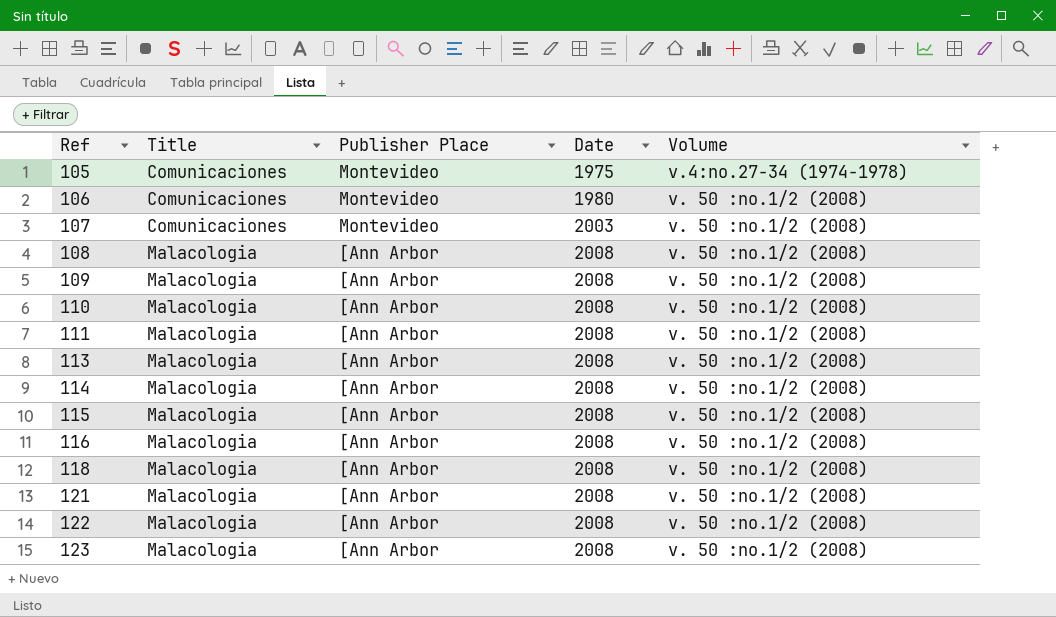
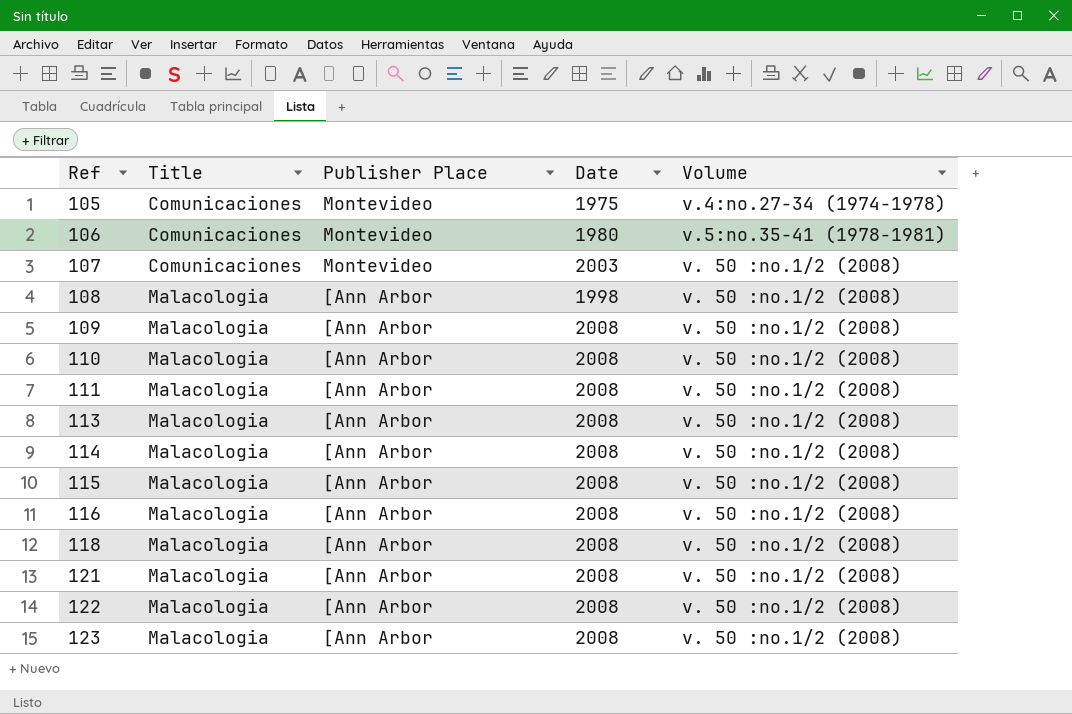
106 | Volume: v. 50 :no.1/2 (2008) -> v.5:no.35-41 (1978-1981)
108 | Date: 2008 -> 1998

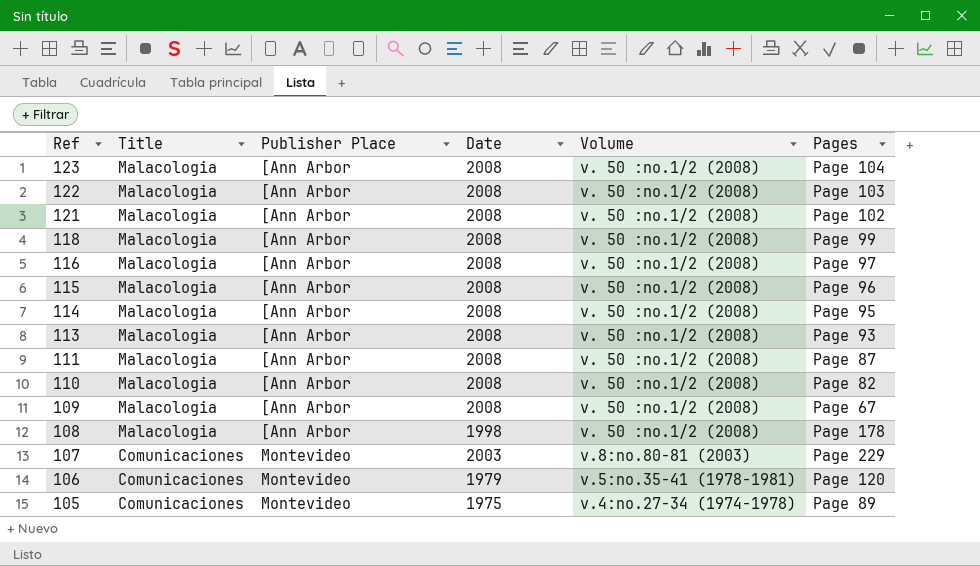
row order: Ref ascending -> Ref descending
column Pages | position: none -> 6
107 | Volume: v. 50 :no.1/2 (2008) -> v.8:no.80-81 (2003)
106 | Date: 1980 -> 1979

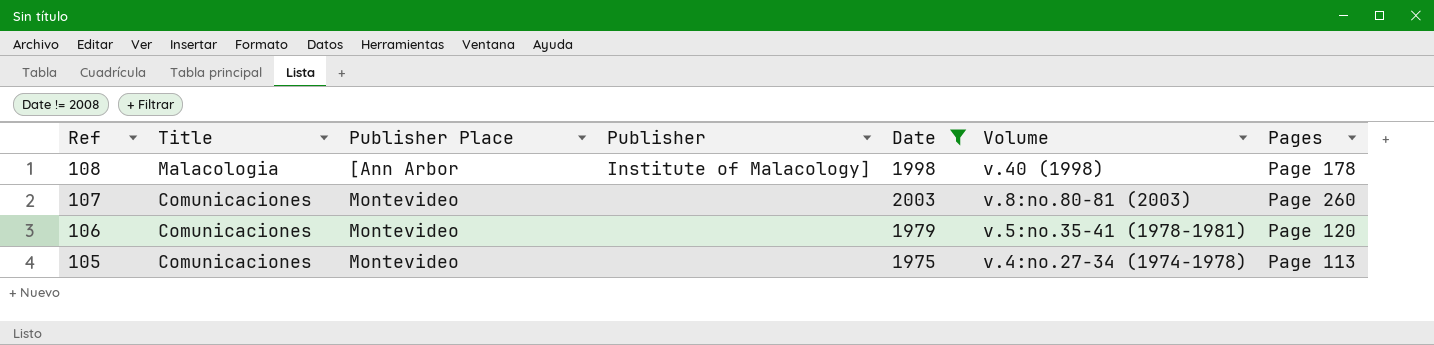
filter: none -> Date != 2008
column Publisher | position: none -> 4
108 | Volume: v. 50 :no.1/2 (2008) -> v.40 (1998)
107 | Pages: Page 229 -> Page 260
105 | Pages: Page 89 -> Page 113

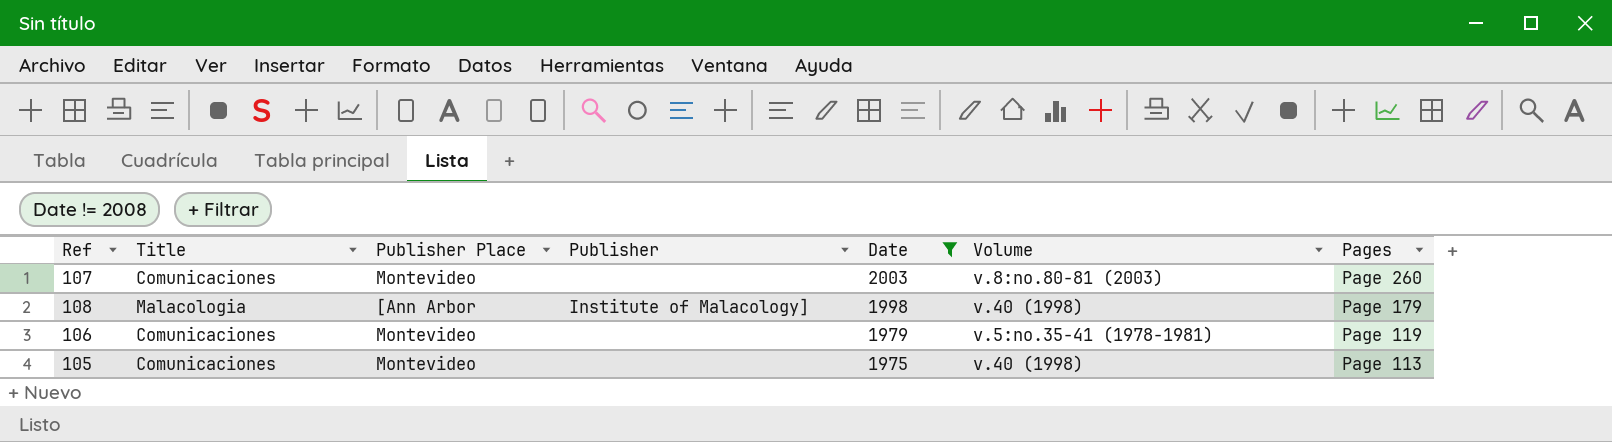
row order: Ref descending -> Date descending
108 | Pages: Page 178 -> Page 179
106 | Pages: Page 120 -> Page 119
105 | Volume: v.4:no.27-34 (1974-1978) -> v.40 (1998)

